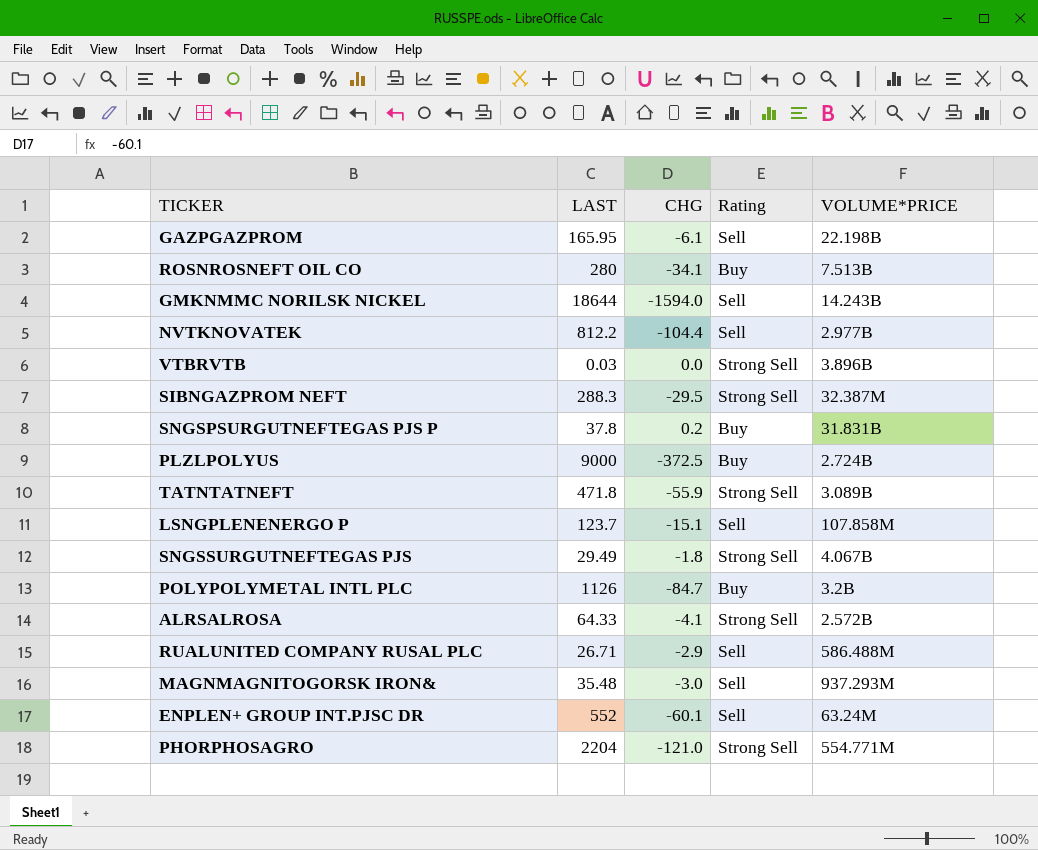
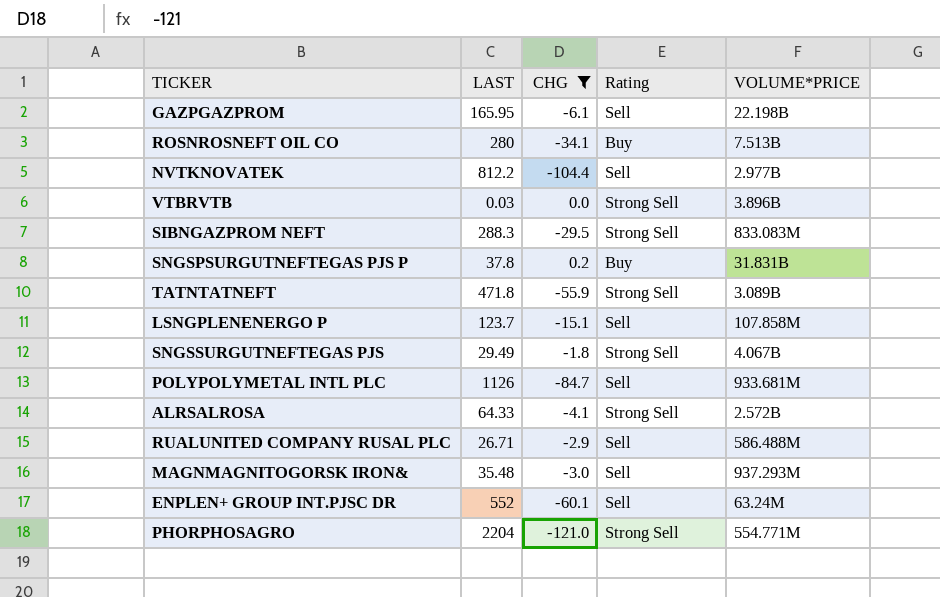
filter: none -> CHG >= -121.0
SIBNGAZPROM NEFT | VOLUME*PRICE: 32.387M -> 833.083M
POLYPOLYMETAL INTL PLC | Rating: Buy -> Sell
POLYPOLYMETAL INTL PLC | VOLUME*PRICE: 3.2B -> 933.681M

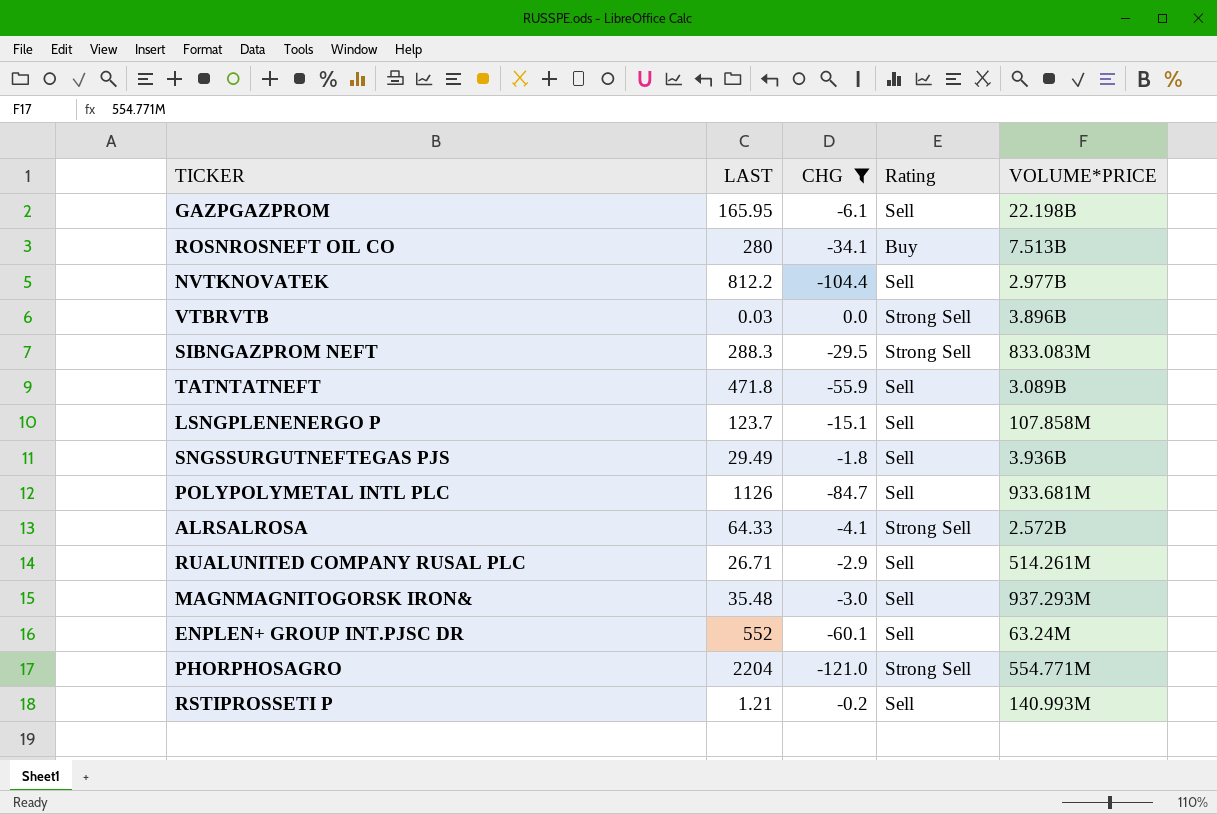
row SNGSPSURGUTNEFTEGAS PJS P: 37.8 | 0.2 | Buy | 31.831B -> none
TATNTATNEFT | Rating: Strong Sell -> Sell
SNGSSURGUTNEFTEGAS PJS | Rating: Strong Sell -> Sell
SNGSSURGUTNEFTEGAS PJS | VOLUME*PRICE: 4.067B -> 3.936B
RUALUNITED COMPANY RUSAL PLC | VOLUME*PRICE: 586.488M -> 514.261M
row RSTIPROSSETI P: none -> 1.21 | -0.2 | Sell | 140.993M

